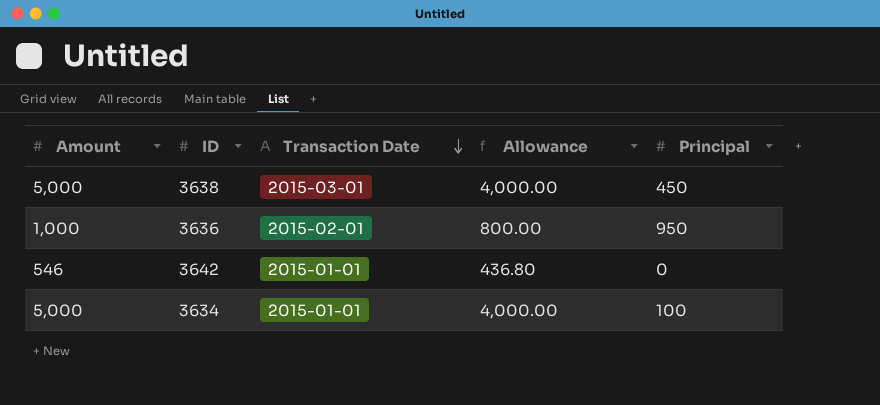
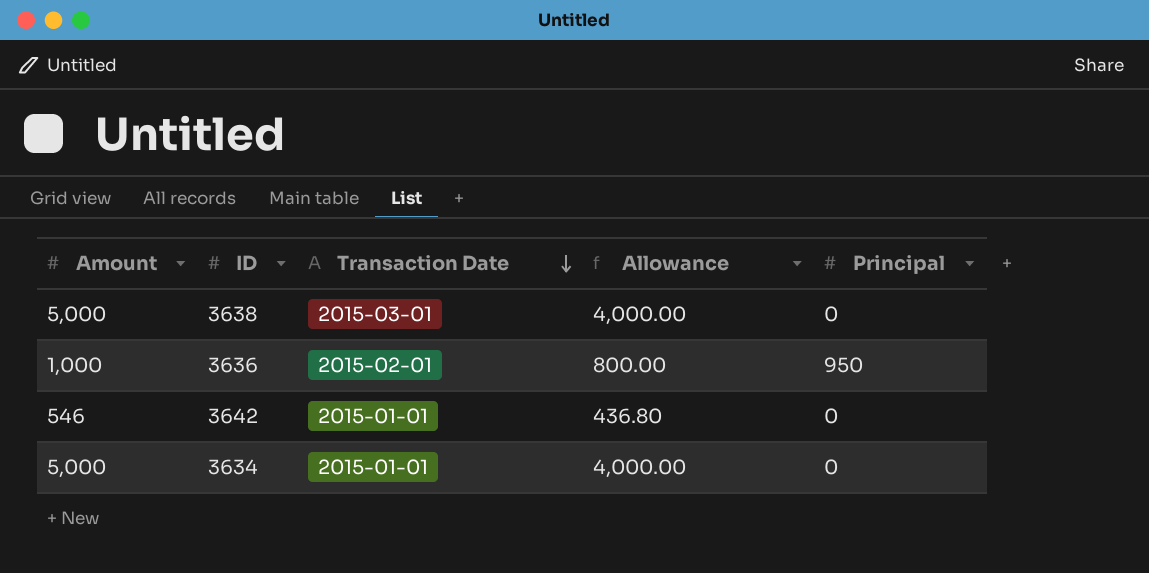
3638 | Principal: 450 -> 0
3634 | Principal: 100 -> 0

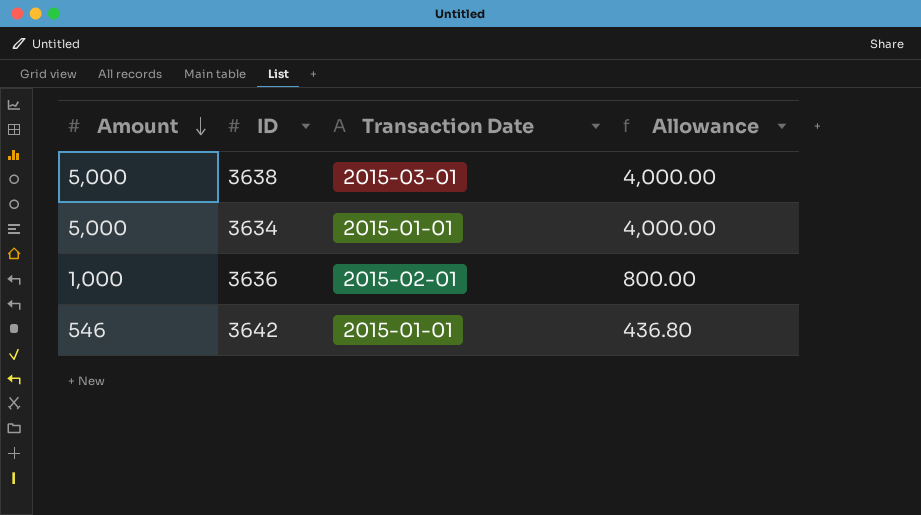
row order: Transaction Date descending -> Amount descending
column Principal | position: 5 -> none

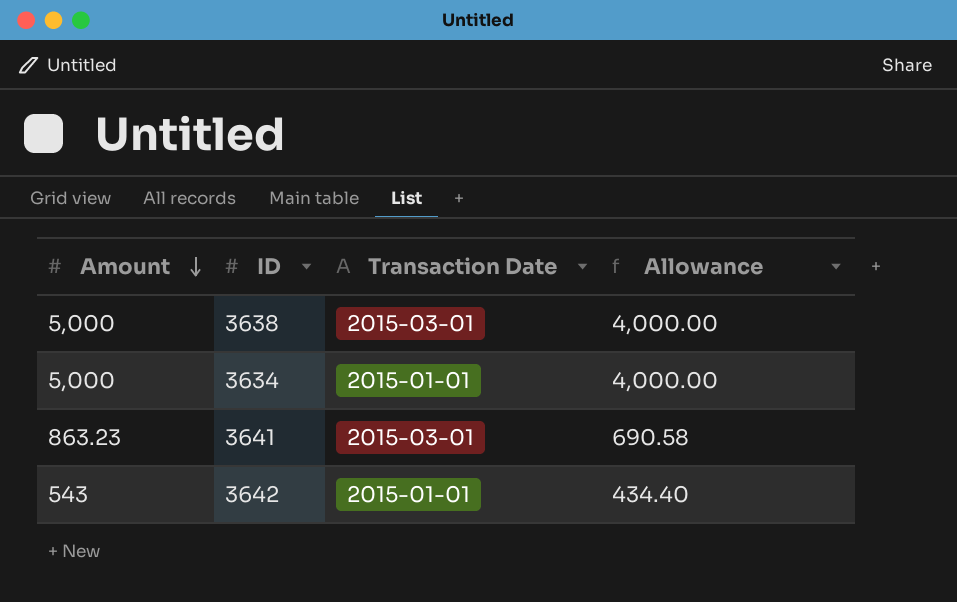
row 3636: 1,000 | 2015-02-01 | 800.00 -> none
row 3641: none -> 863.23 | 2015-03-01 | 690.58
3642 | Amount: 546 -> 543
3642 | Allowance: 436.80 -> 434.40

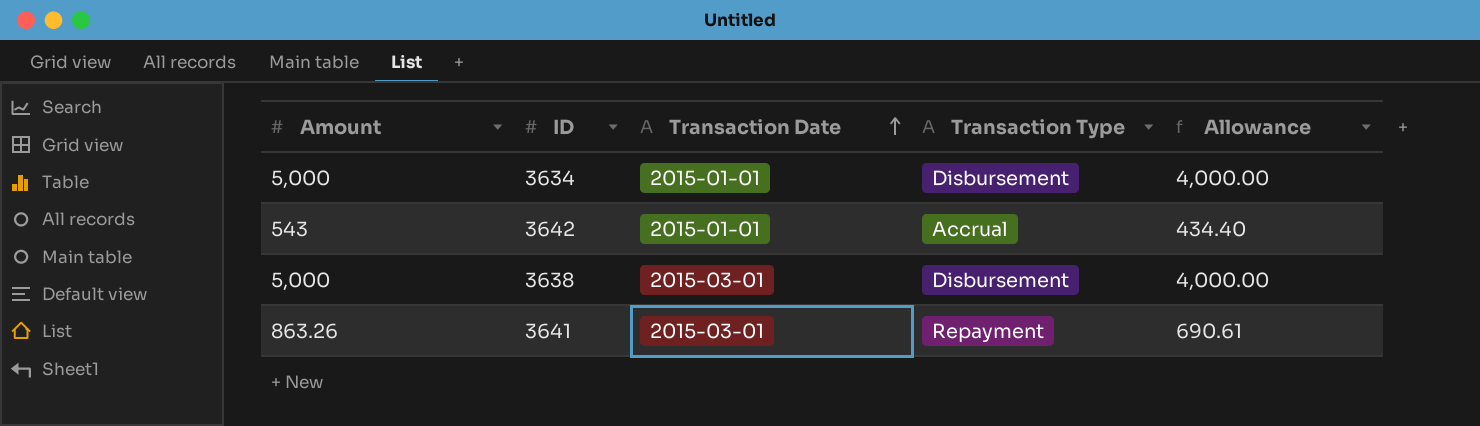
row order: Amount descending -> Transaction Date ascending
column Transaction Type | position: none -> 4
3641 | Amount: 863.23 -> 863.26
3641 | Allowance: 690.58 -> 690.61

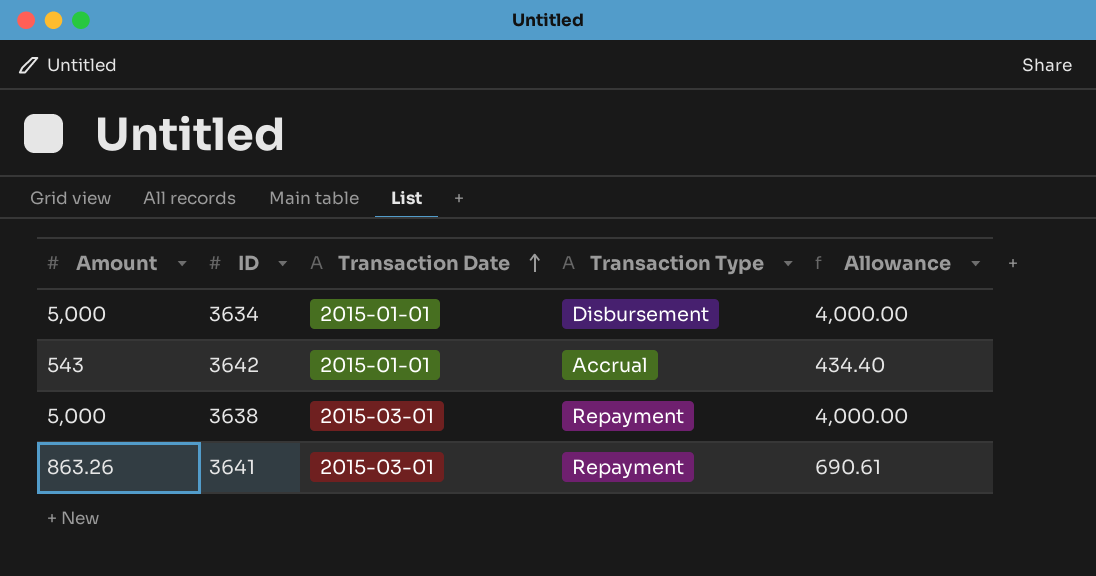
3638 | Transaction Type: Disbursement -> Repayment

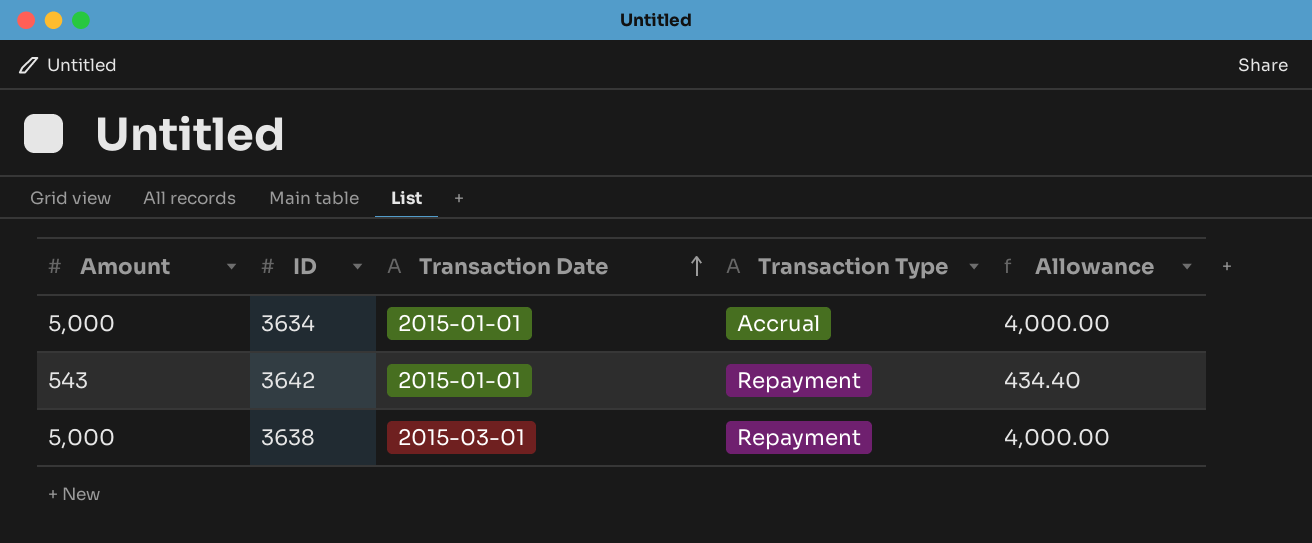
row 3641: 863.26 | 2015-03-01 | Repayment | 690.61 -> none
3634 | Transaction Type: Disbursement -> Accrual
3642 | Transaction Type: Accrual -> Repayment

